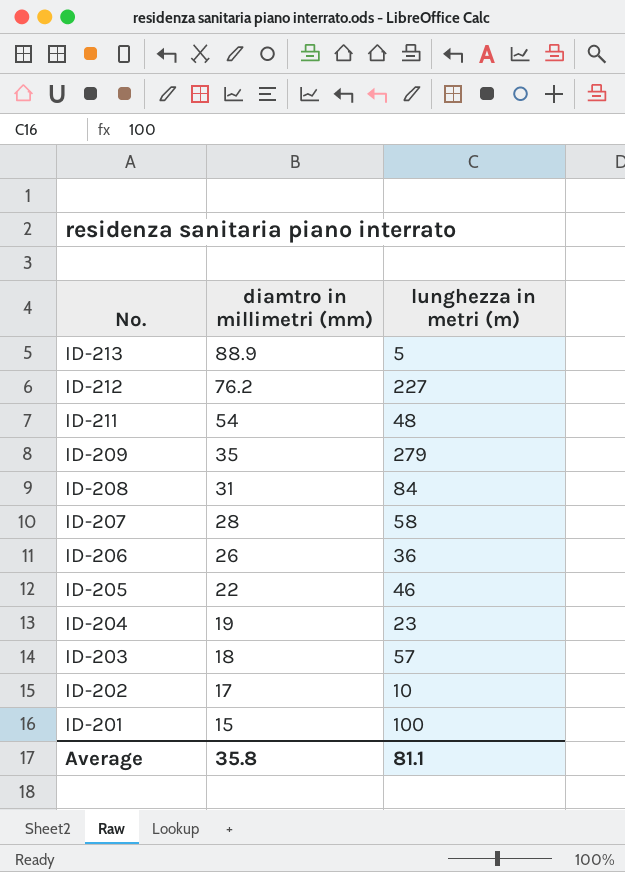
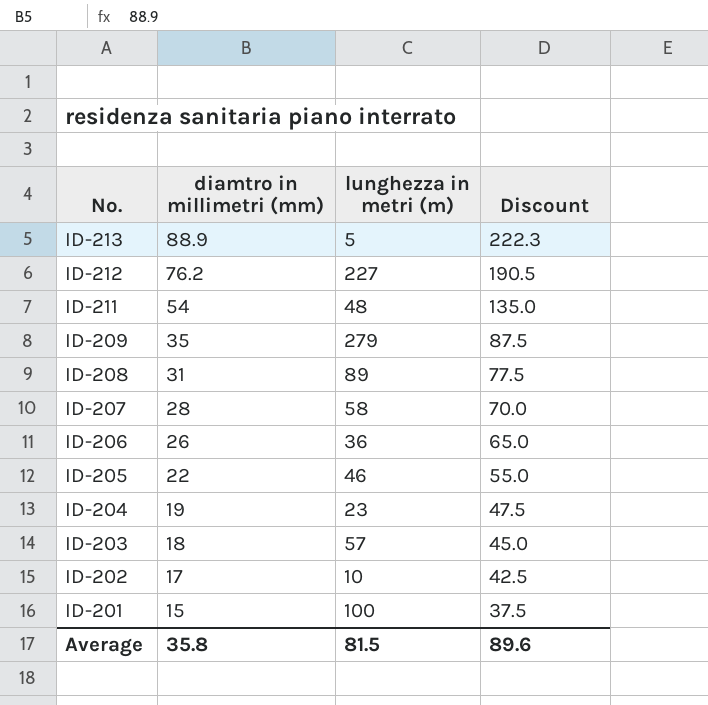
column Discount | formula: none -> [diamtro in millimetri (mm)] * 2.5
ID-208 | lunghezza in metri (m): 84 -> 89
Average | lunghezza in metri (m): 81.1 -> 81.5

